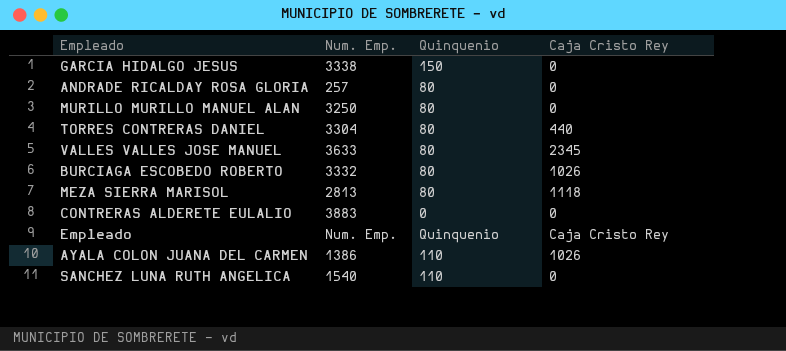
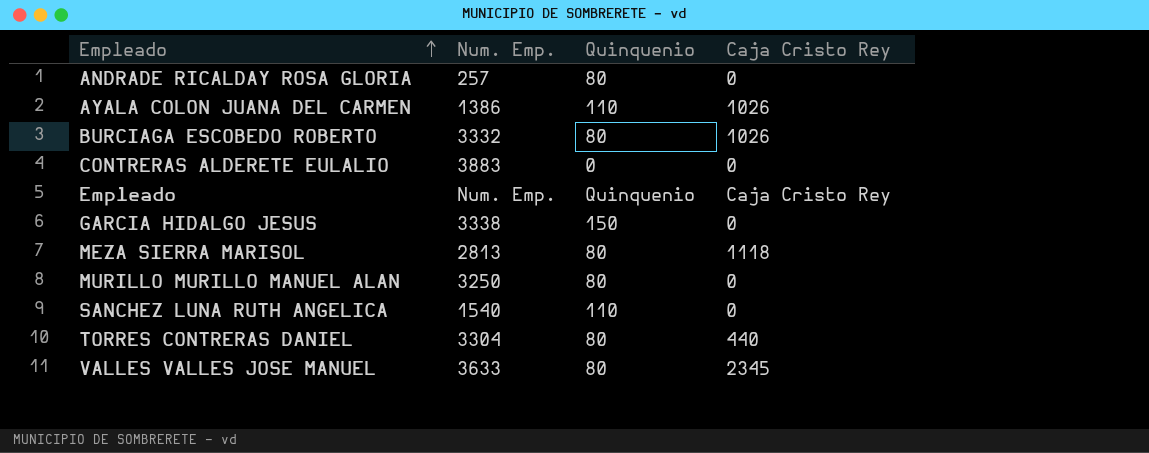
row order: none -> Empleado ascending

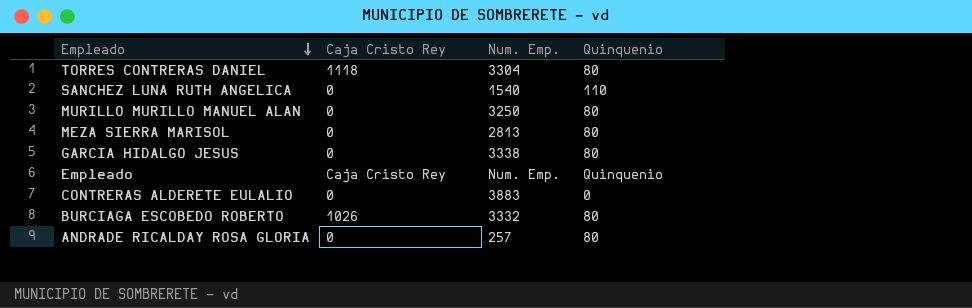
row order: Empleado ascending -> Empleado descending
column Caja Cristo Rey | position: 4 -> 2
row AYALA COLON JUANA DEL CARMEN: 1386 | 110 | 1026 -> none
row VALLES VALLES JOSE MANUEL: 3633 | 80 | 2345 -> none
TORRES CONTRERAS DANIEL | Caja Cristo Rey: 440 -> 1118
MEZA SIERRA MARISOL | Caja Cristo Rey: 1118 -> 0
GARCIA HIDALGO JESUS | Quinquenio: 150 -> 80

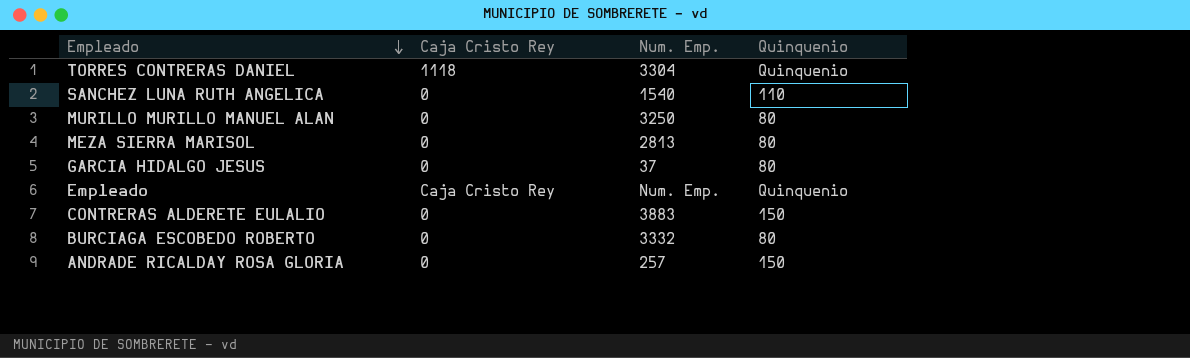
TORRES CONTRERAS DANIEL | Quinquenio: 80 -> Quinquenio
GARCIA HIDALGO JESUS | Num. Emp.: 3338 -> 37
CONTRERAS ALDERETE EULALIO | Quinquenio: 0 -> 150
BURCIAGA ESCOBEDO ROBERTO | Caja Cristo Rey: 1026 -> 0
ANDRADE RICALDAY ROSA GLORIA | Quinquenio: 80 -> 150

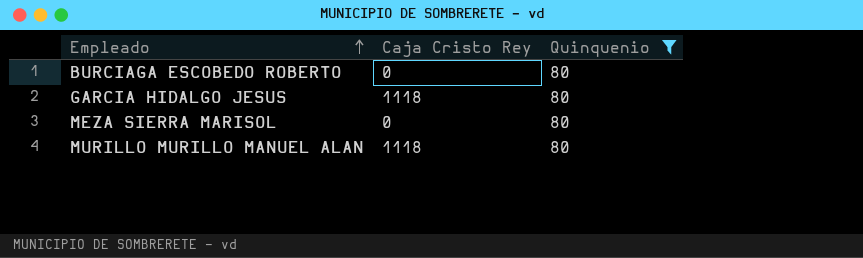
filter: none -> Quinquenio = 80
row order: Empleado descending -> Empleado ascending
column Num. Emp. | position: 3 -> none
GARCIA HIDALGO JESUS | Caja Cristo Rey: 0 -> 1118
MURILLO MURILLO MANUEL ALAN | Caja Cristo Rey: 0 -> 1118

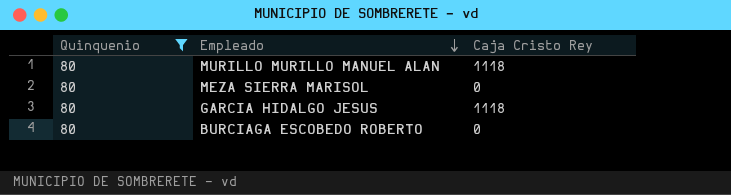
row order: Empleado ascending -> Empleado descending
column Quinquenio | position: 3 -> 1

